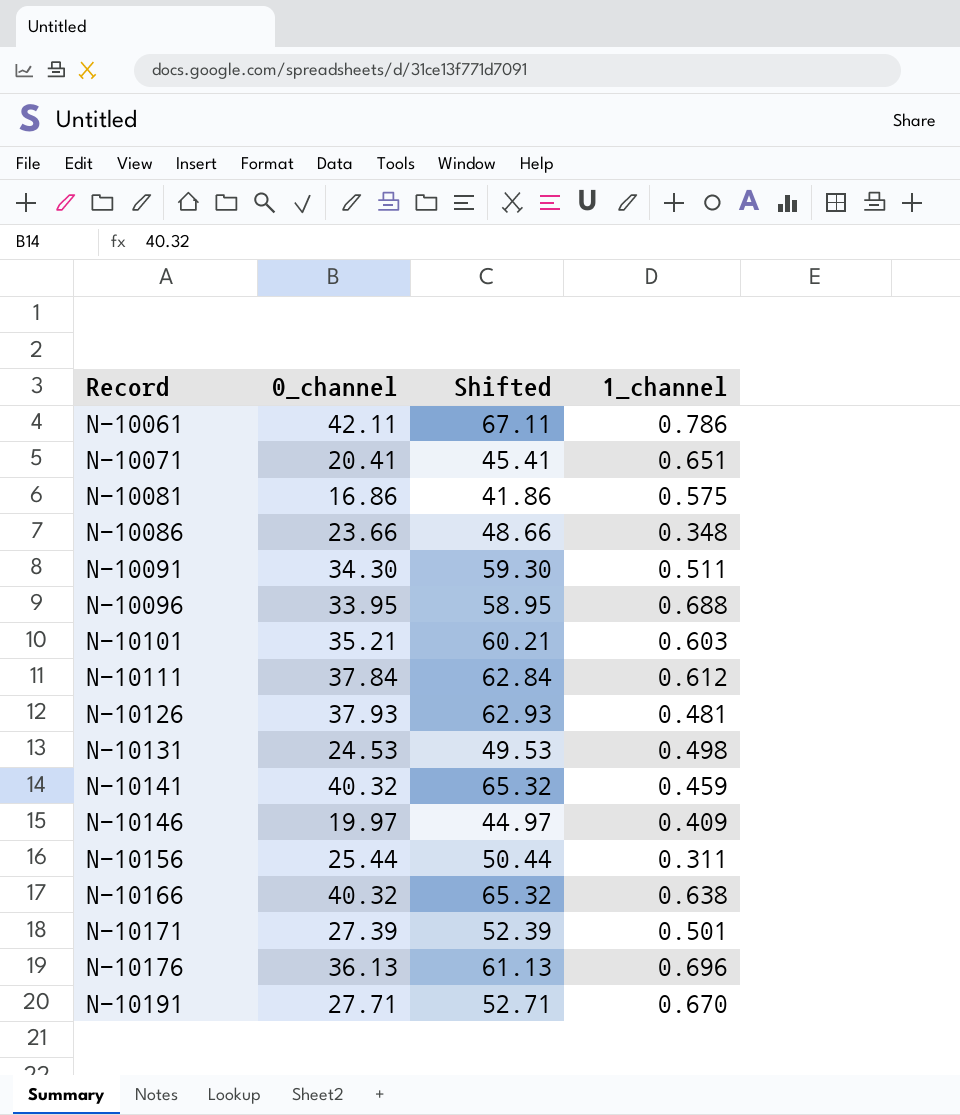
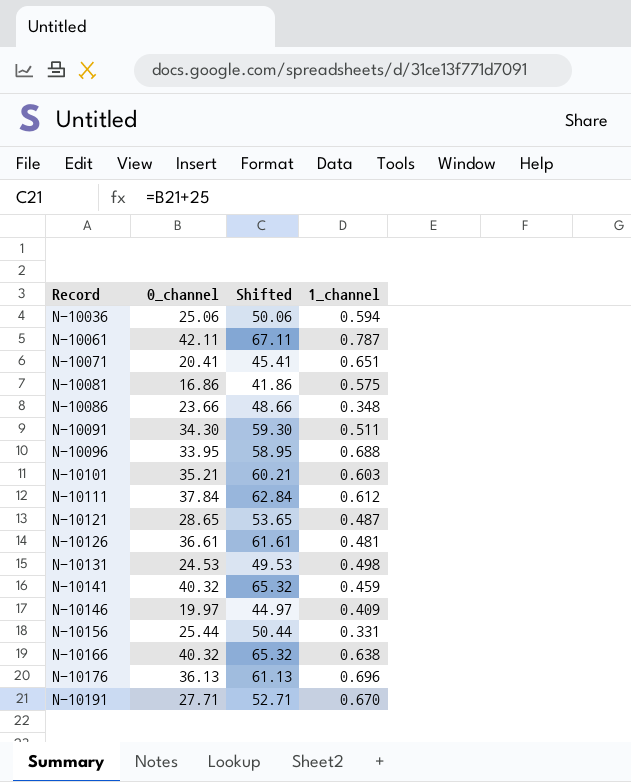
row N-10171: 27.39 | 52.39 | 0.501 -> none
row N-10036: none -> 25.06 | 50.06 | 0.594
N-10061 | 1_channel: 0.786 -> 0.787
row N-10121: none -> 28.65 | 53.65 | 0.487
N-10126 | 0_channel: 37.93 -> 36.61
N-10126 | Shifted: 62.93 -> 61.61
N-10156 | 1_channel: 0.311 -> 0.331

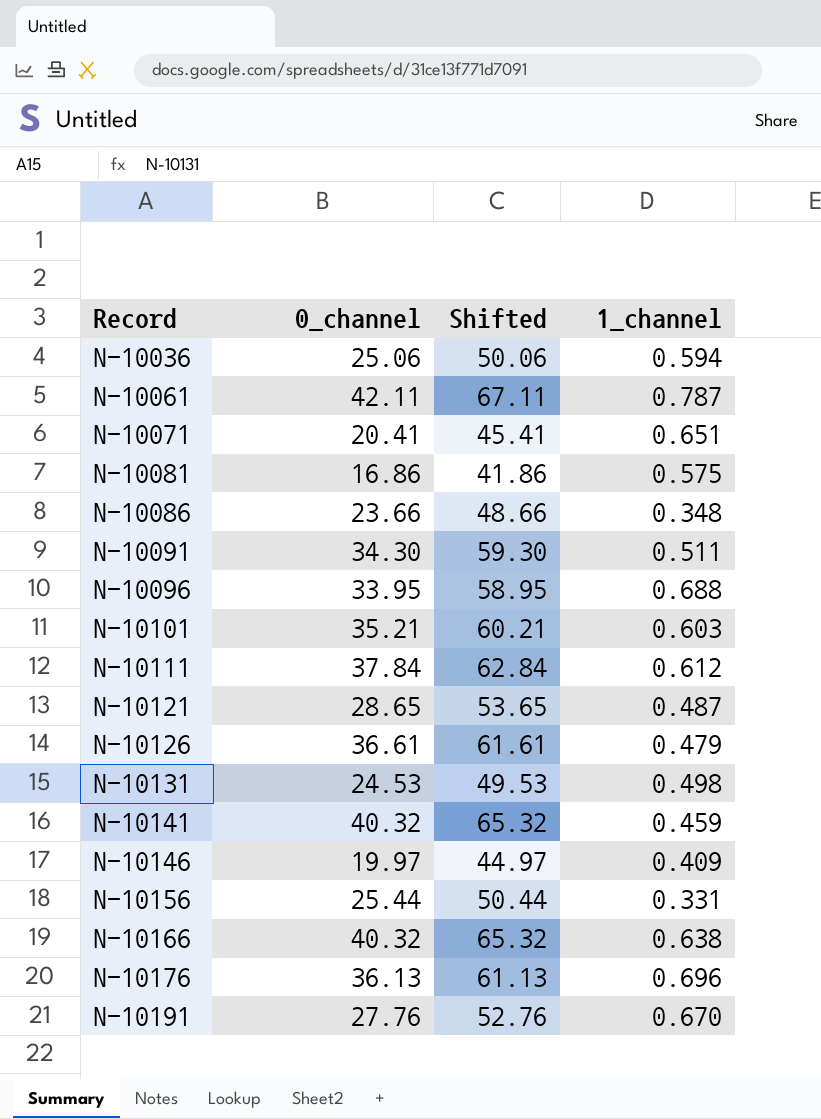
N-10126 | 1_channel: 0.481 -> 0.479
N-10191 | 0_channel: 27.71 -> 27.76
N-10191 | Shifted: 52.71 -> 52.76

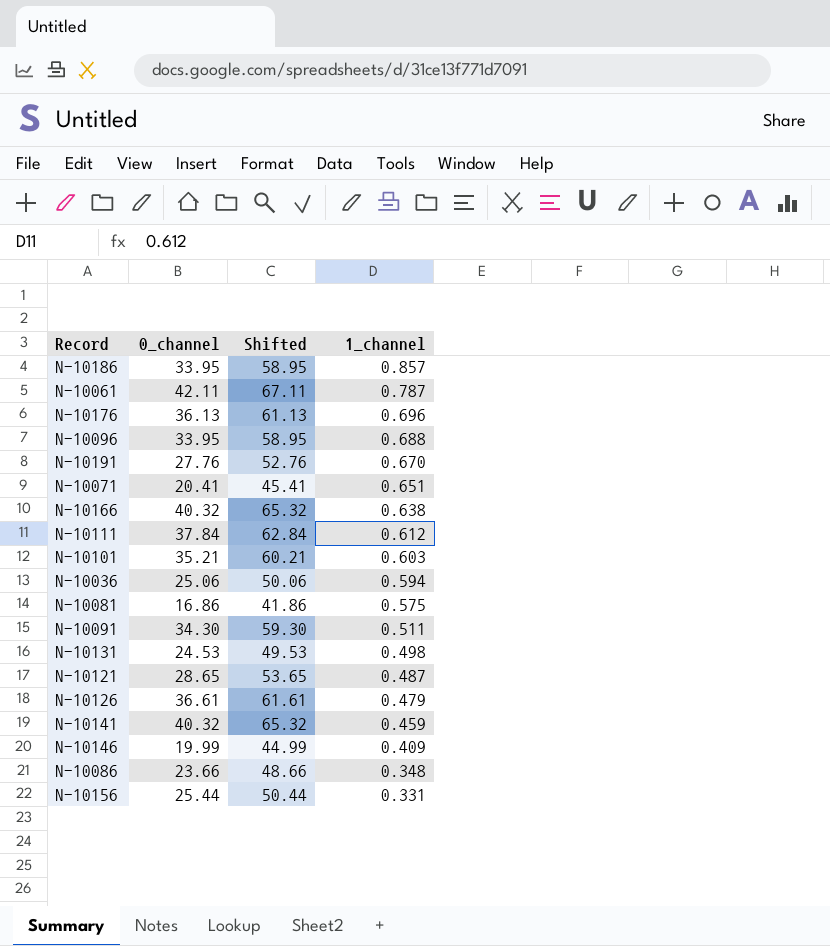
row order: Record ascending -> 1_channel descending
row N-10186: none -> 33.95 | 58.95 | 0.857
N-10146 | 0_channel: 19.97 -> 19.99
N-10146 | Shifted: 44.97 -> 44.99

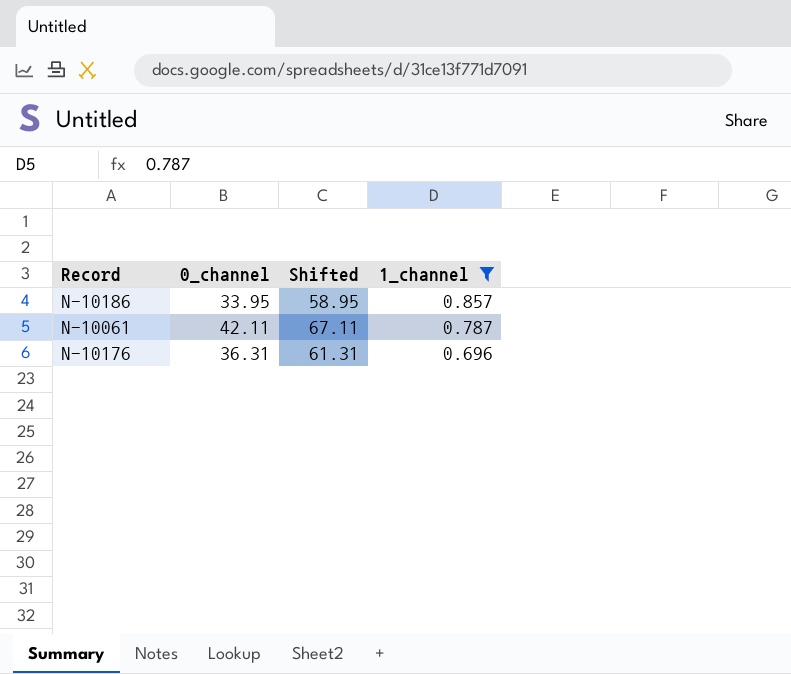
filter: none -> 1_channel >= 0.696
N-10176 | 0_channel: 36.13 -> 36.31
N-10176 | Shifted: 61.13 -> 61.31

